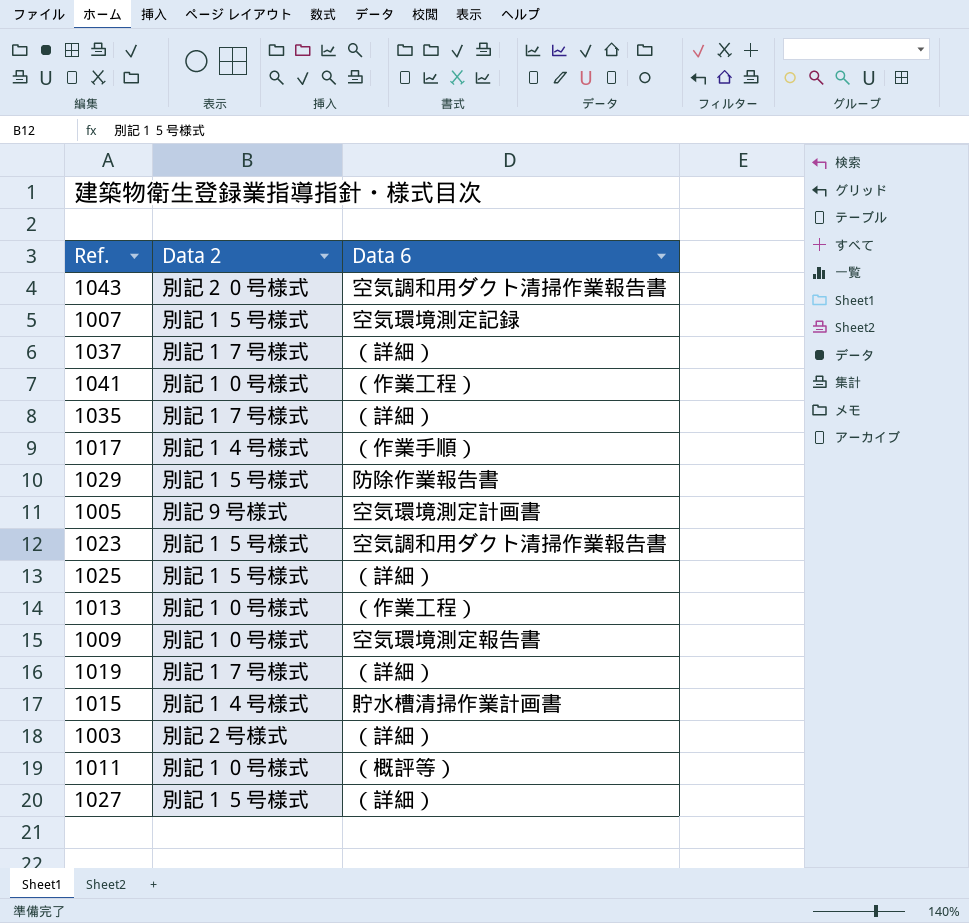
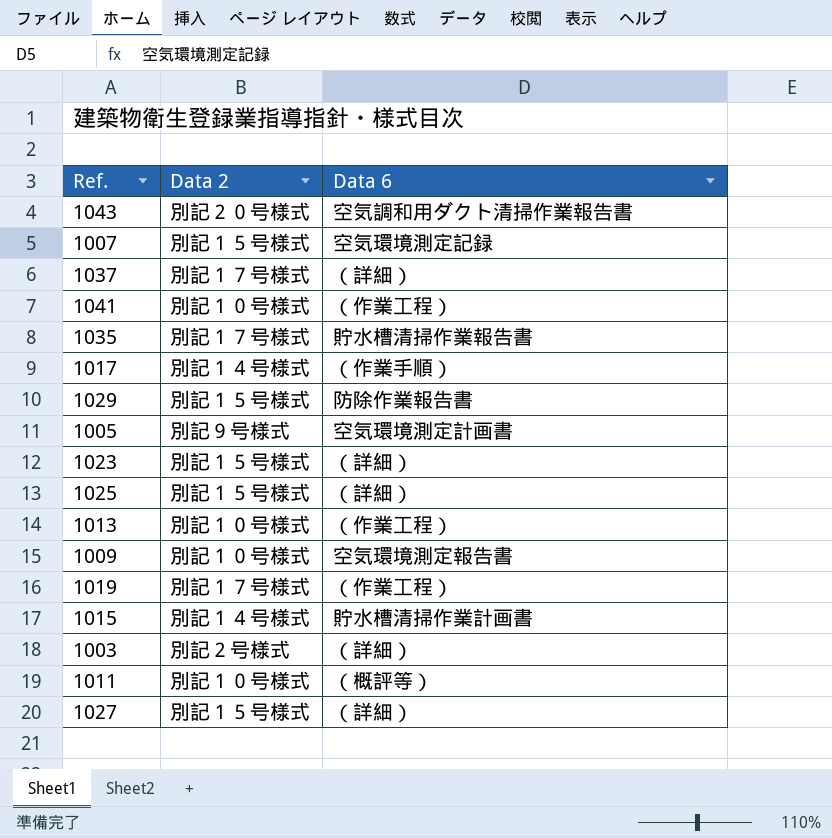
1035 | Data 6: （詳細） -> 貯水槽清掃作業報告書
1023 | Data 6: 空気調和用ダクト清掃作業報告書 -> （詳細）
1019 | Data 6: （詳細） -> （作業工程）

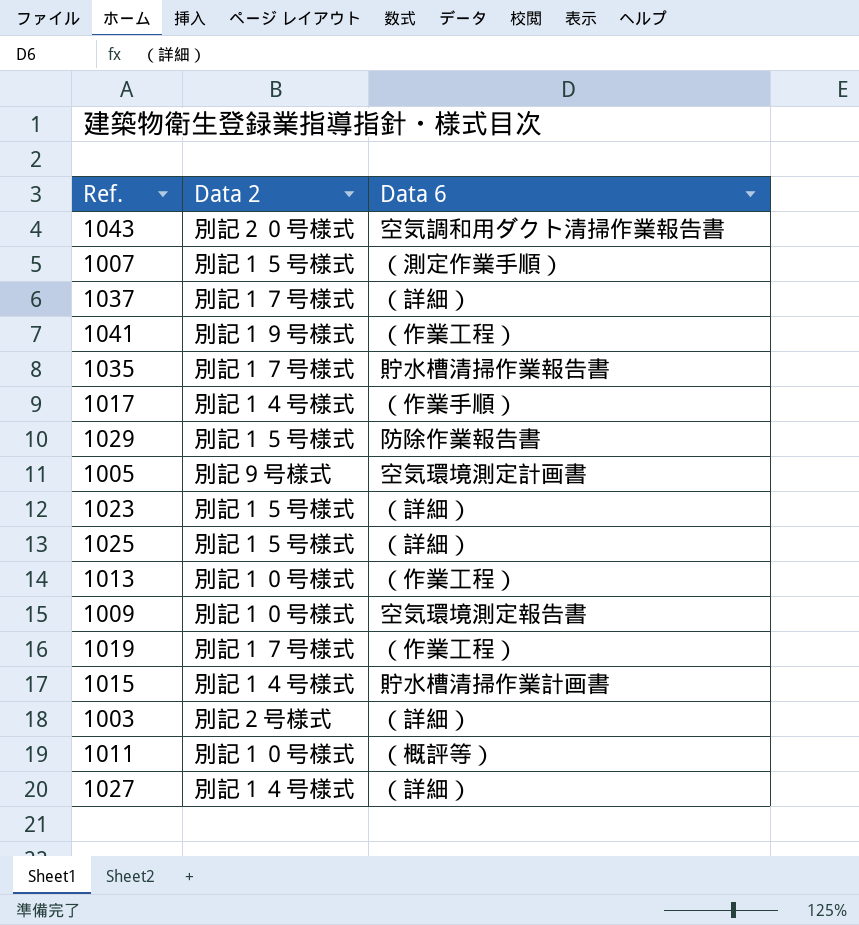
1007 | Data 6: 空気環境測定記録 -> （測定作業手順）
1041 | Data 2: 別記１０号様式 -> 別記１９号様式
1027 | Data 2: 別記１５号様式 -> 別記１４号様式

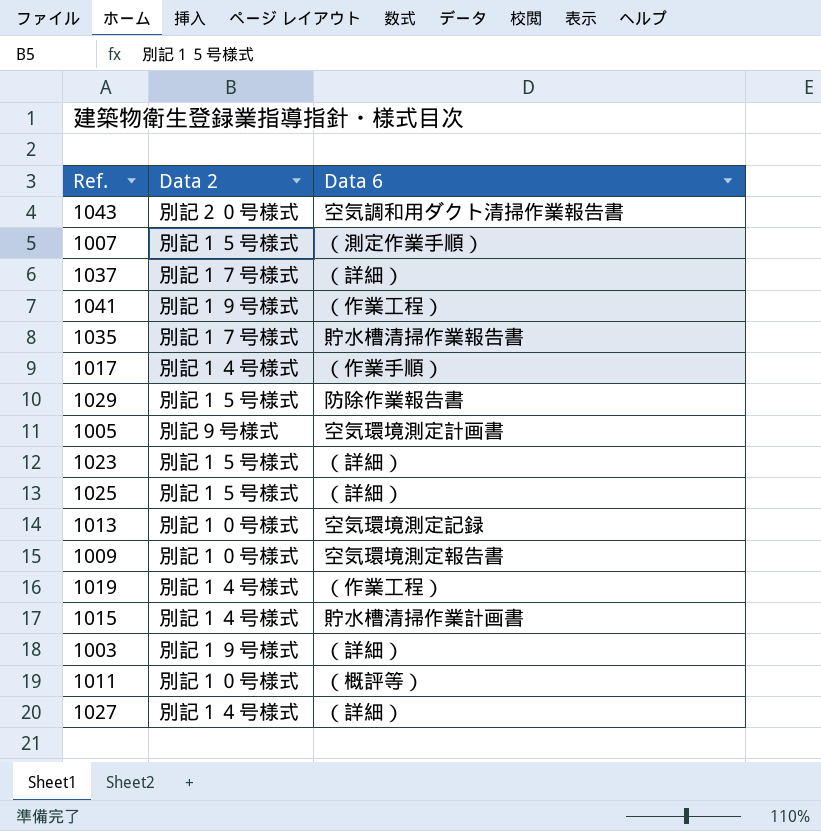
1013 | Data 6: （作業工程） -> 空気環境測定記録
1019 | Data 2: 別記１７号様式 -> 別記１４号様式
1003 | Data 2: 別記２号様式 -> 別記１９号様式

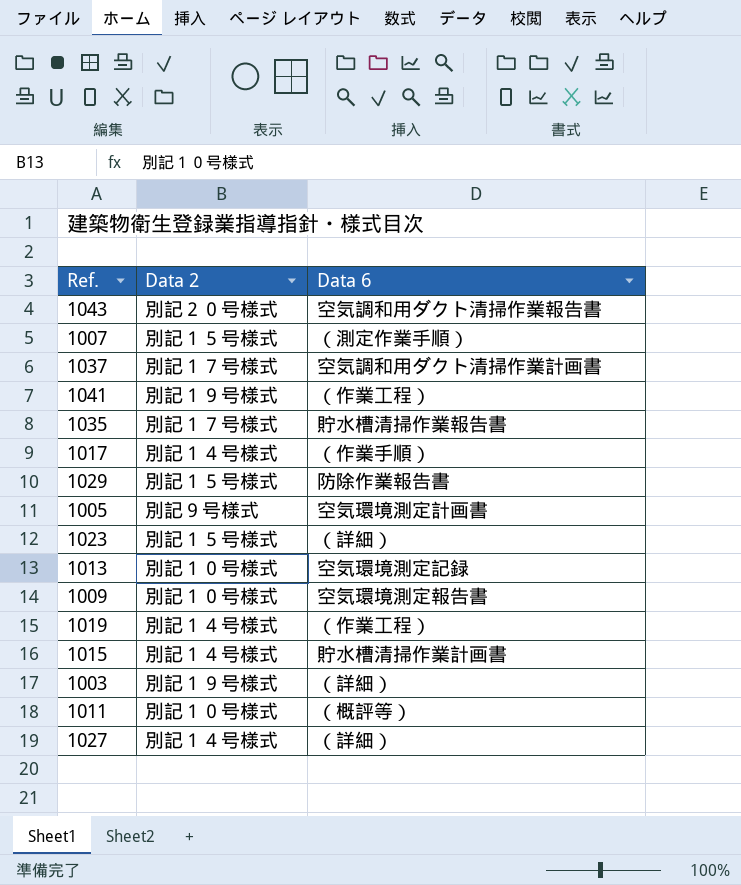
row 1025: 別記１５号様式 | （詳細） -> none
1037 | Data 6: （詳細） -> 空気調和用ダクト清掃作業計画書

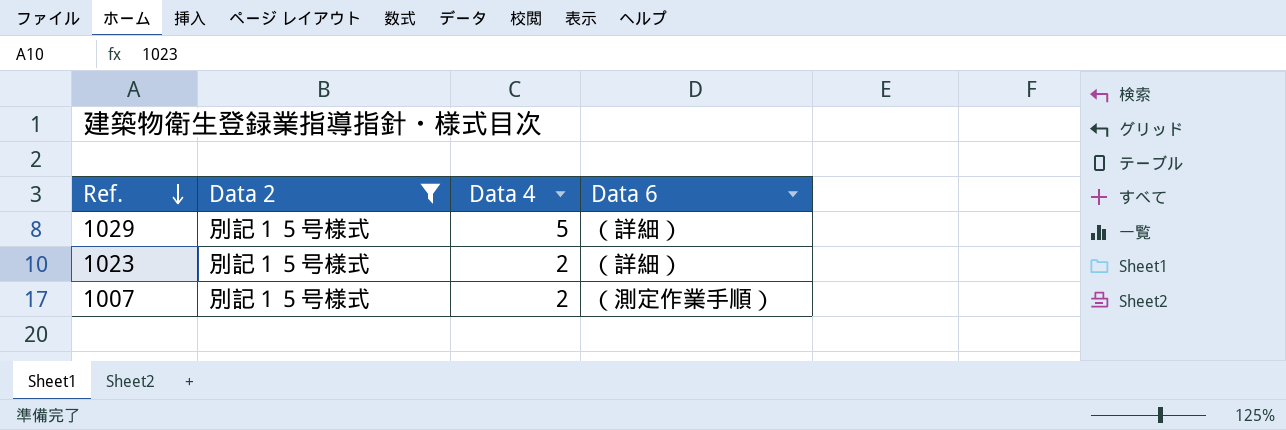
filter: none -> Data 2 = 別記１５号様式
row order: none -> Ref. descending
column Data 4 | position: none -> 3
1029 | Data 6: 防除作業報告書 -> （詳細）

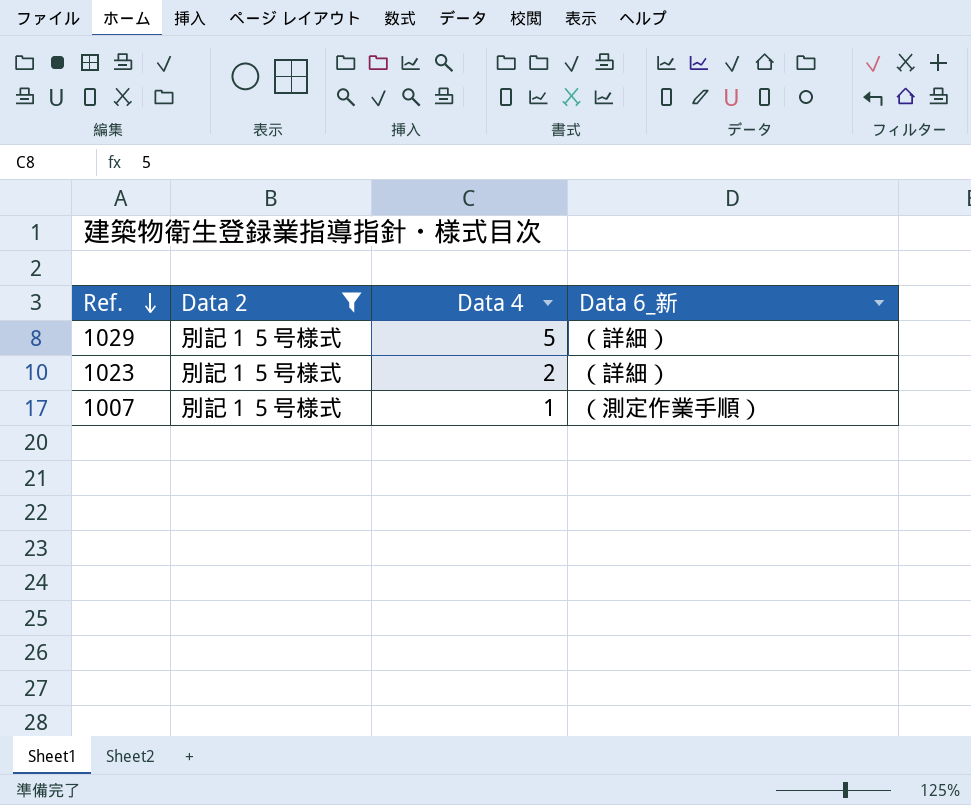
column name: Data 6 -> Data 6_新
1007 | Data 4: 2 -> 1

